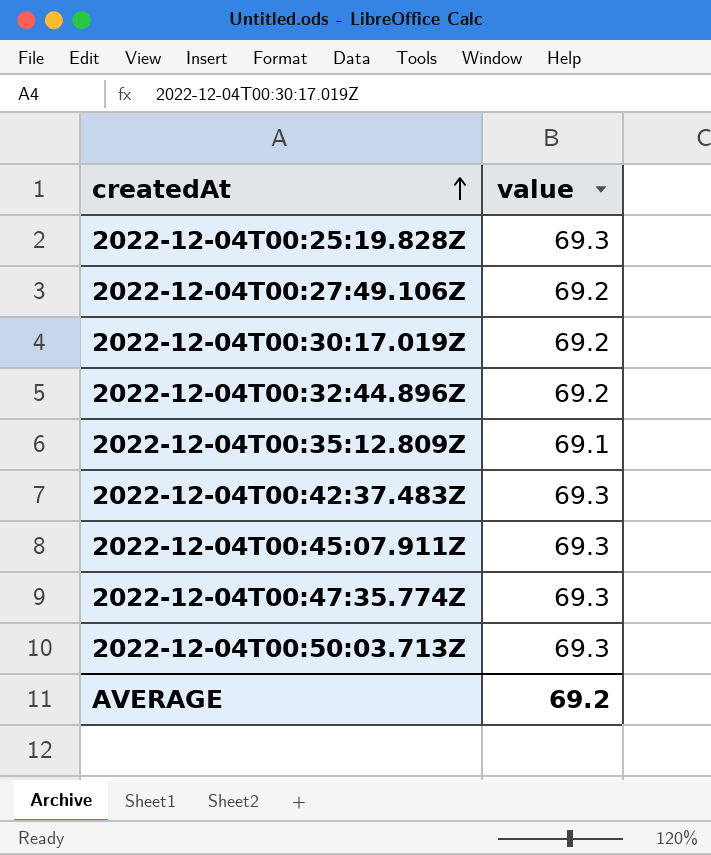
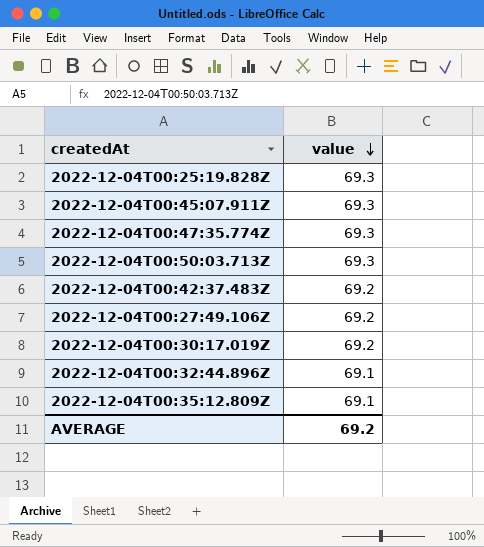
row order: createdAt ascending -> value descending
2022-12-04T00:42:37.483Z | value: 69.3 -> 69.2
2022-12-04T00:32:44.896Z | value: 69.2 -> 69.1

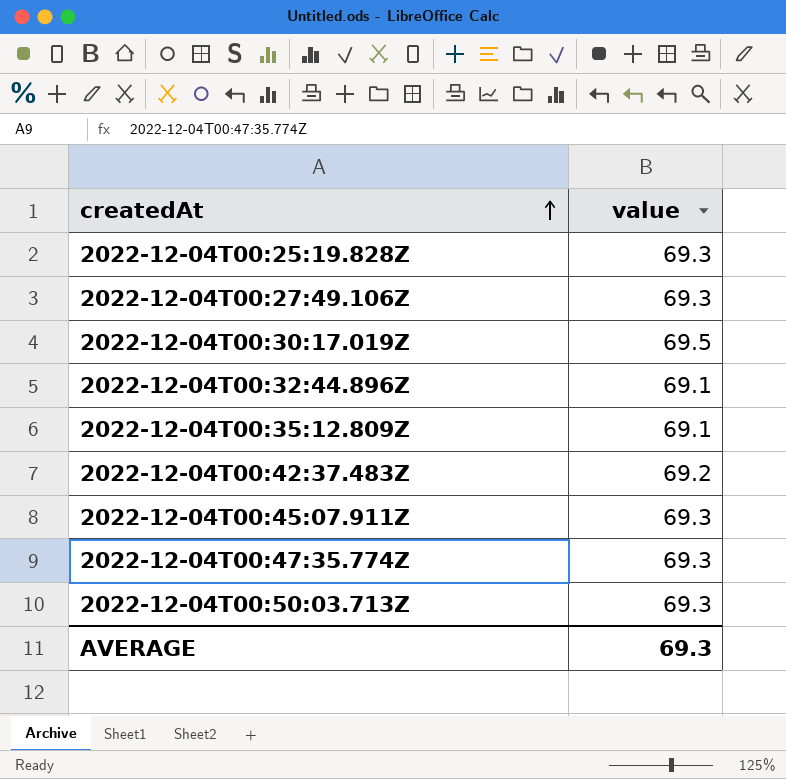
row order: value descending -> createdAt ascending
2022-12-04T00:27:49.106Z | value: 69.2 -> 69.3
2022-12-04T00:30:17.019Z | value: 69.2 -> 69.5
AVERAGE | value: 69.2 -> 69.3

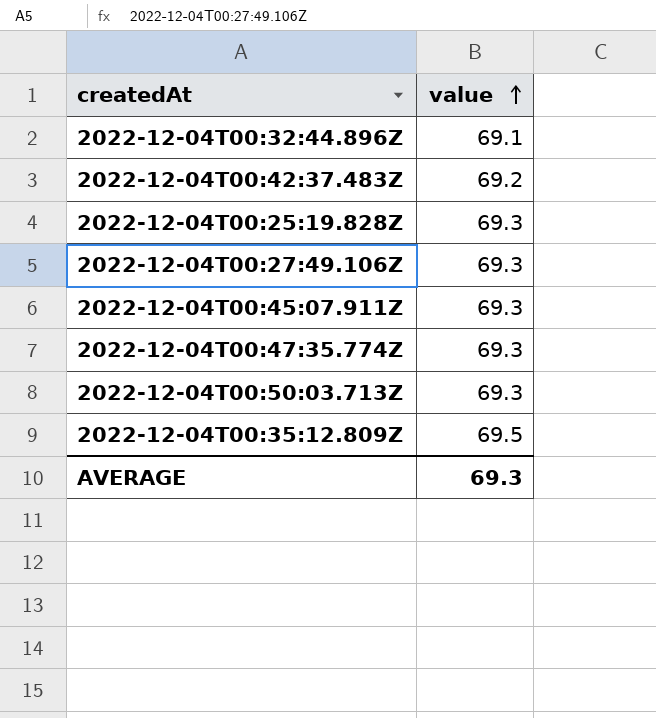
row order: createdAt ascending -> value ascending
row 2022-12-04T00:30:17.019Z: 69.5 -> none
2022-12-04T00:35:12.809Z | value: 69.1 -> 69.5

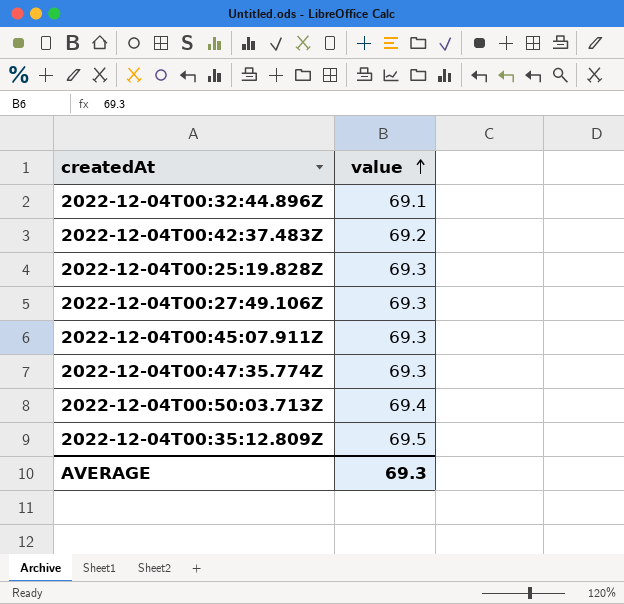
2022-12-04T00:50:03.713Z | value: 69.3 -> 69.4

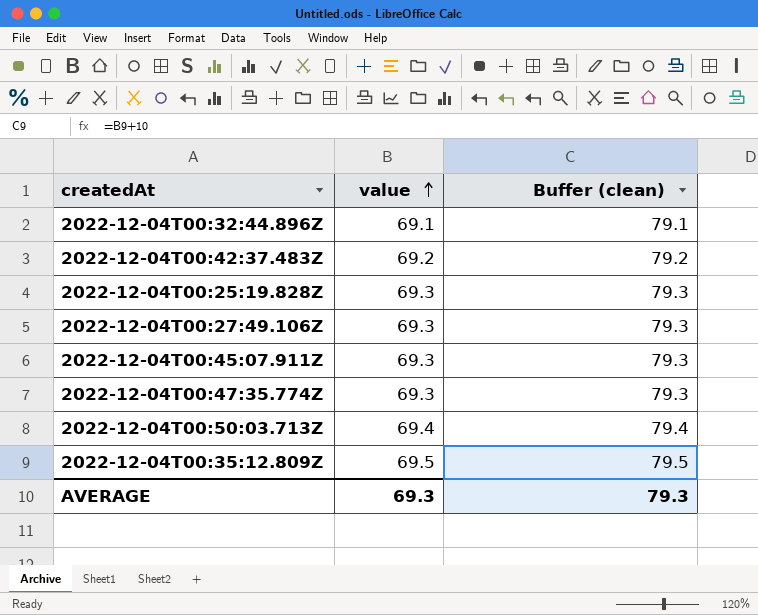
column Buffer (clean) | formula: none -> [value] + 10

